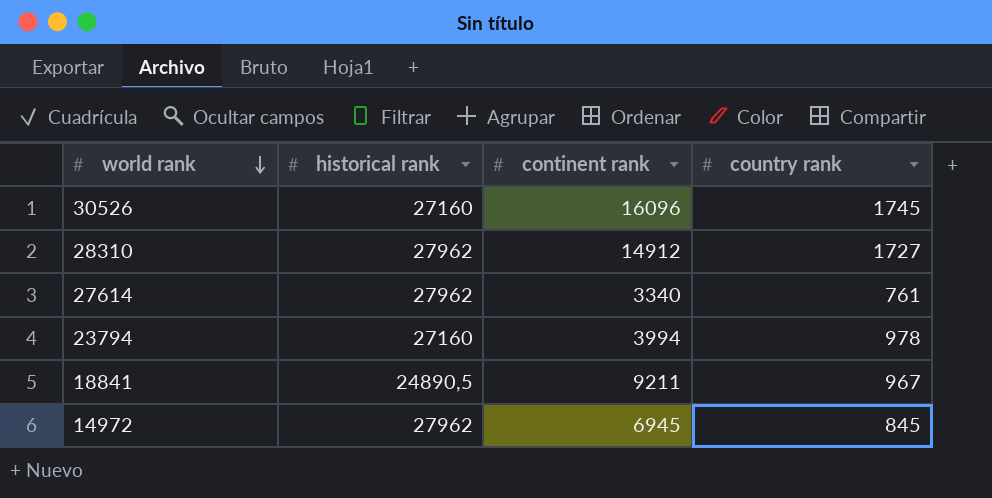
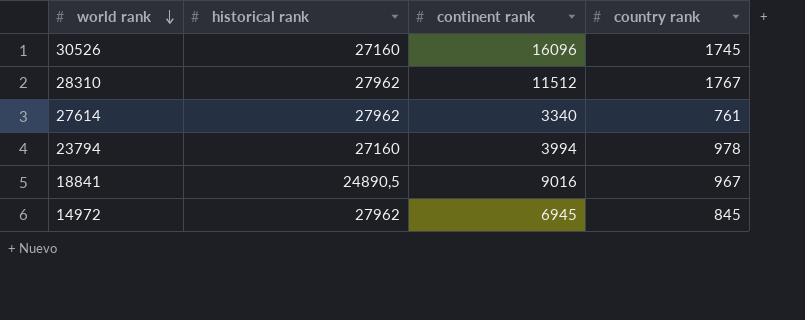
28310 | continent rank: 14912 -> 11512
28310 | country rank: 1727 -> 1767
18841 | continent rank: 9211 -> 9016

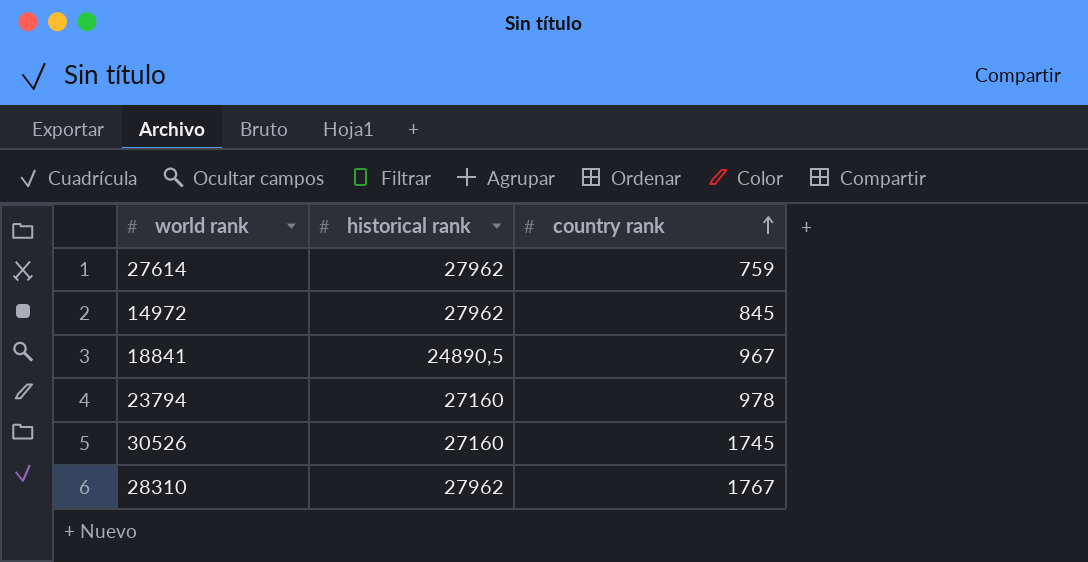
row order: world rank descending -> country rank ascending
column continent rank | position: 3 -> none
27614 | country rank: 761 -> 759

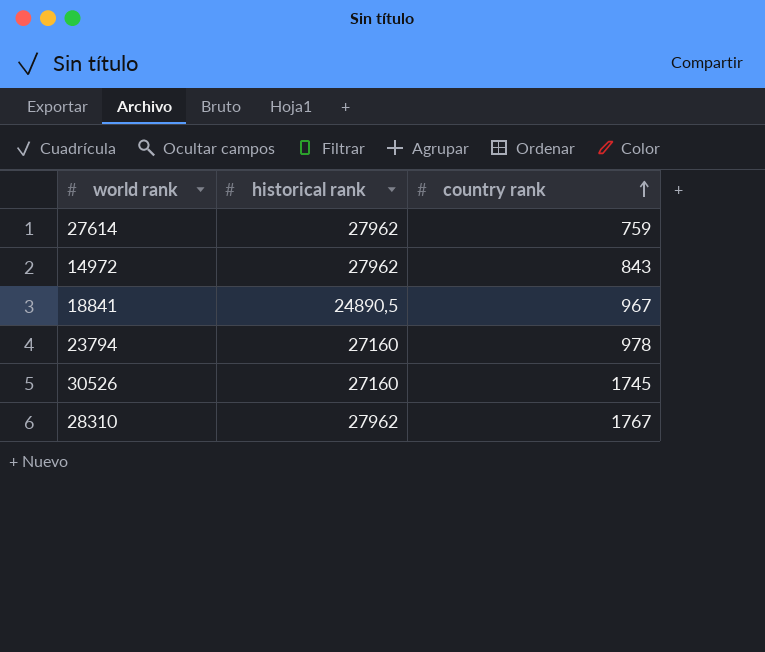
14972 | country rank: 845 -> 843

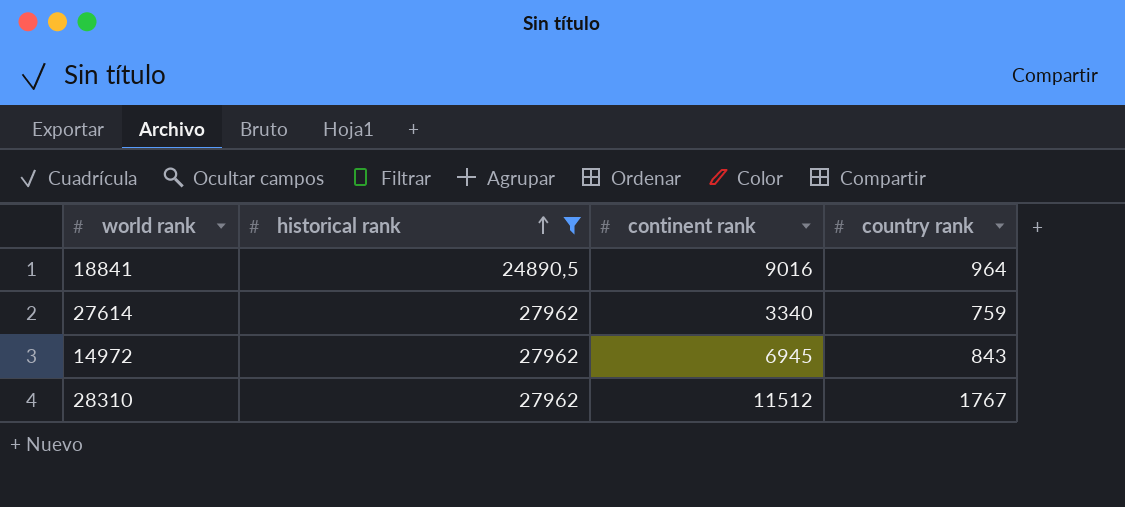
filter: none -> historical rank != 27160
row order: country rank ascending -> historical rank ascending
column continent rank | position: none -> 3
18841 | country rank: 967 -> 964

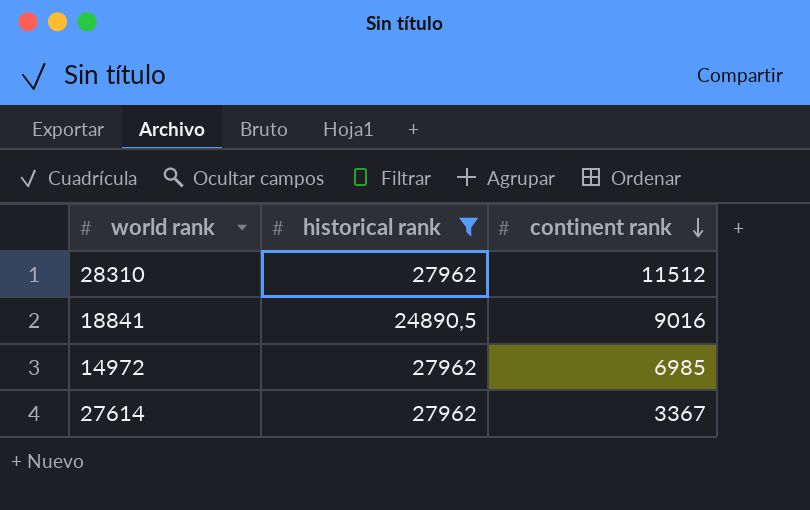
row order: historical rank ascending -> continent rank descending
column country rank | position: 4 -> none
14972 | continent rank: 6945 -> 6985
27614 | continent rank: 3340 -> 3367

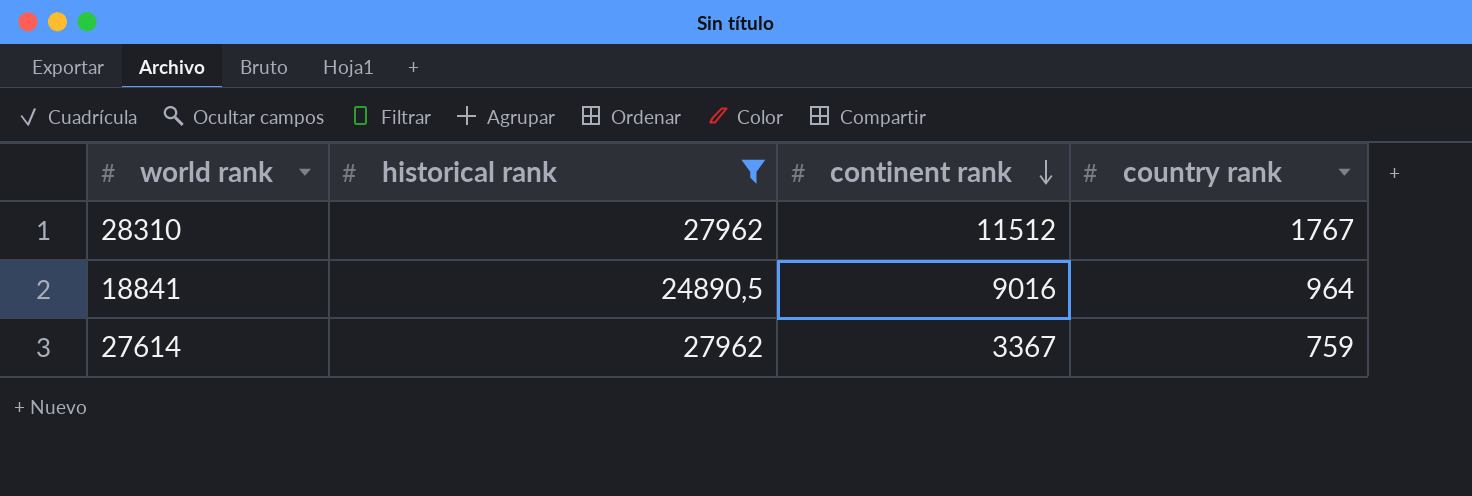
column country rank | position: none -> 4
row 14972: 27962 | 6985 -> none

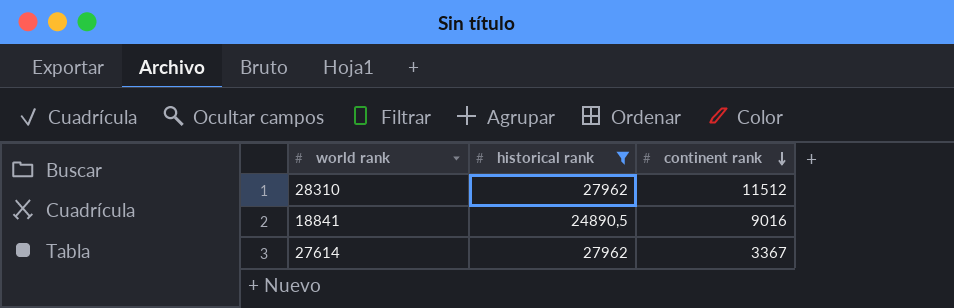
column country rank | position: 4 -> none

